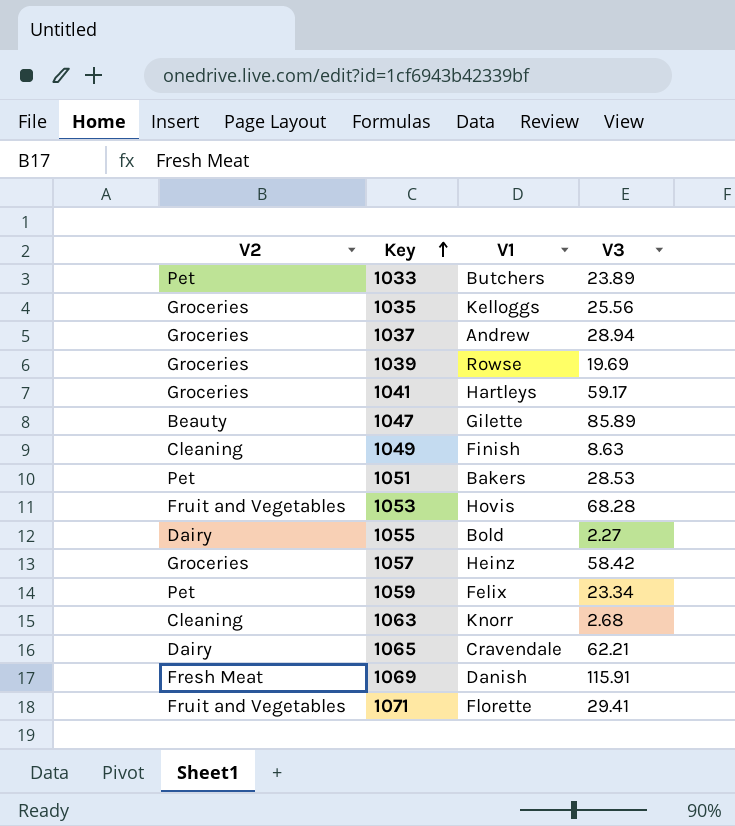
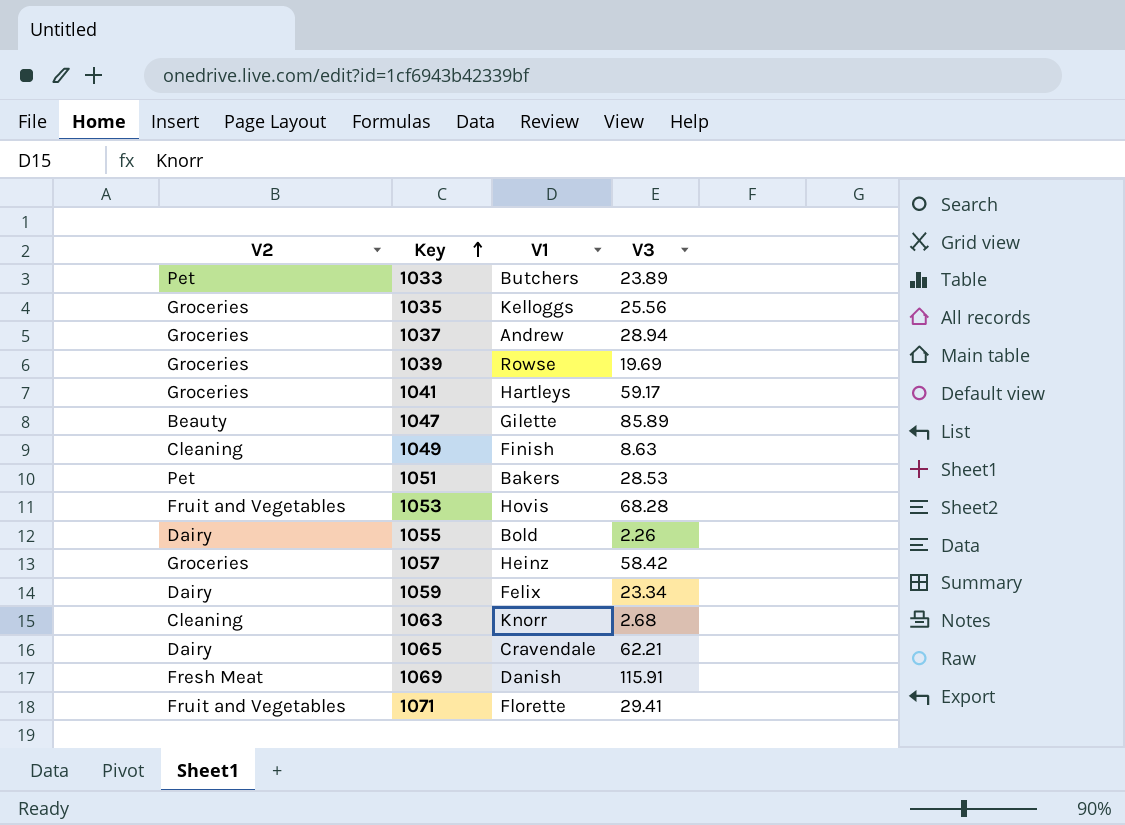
1055 | V3: 2.27 -> 2.26
1059 | V2: Pet -> Dairy

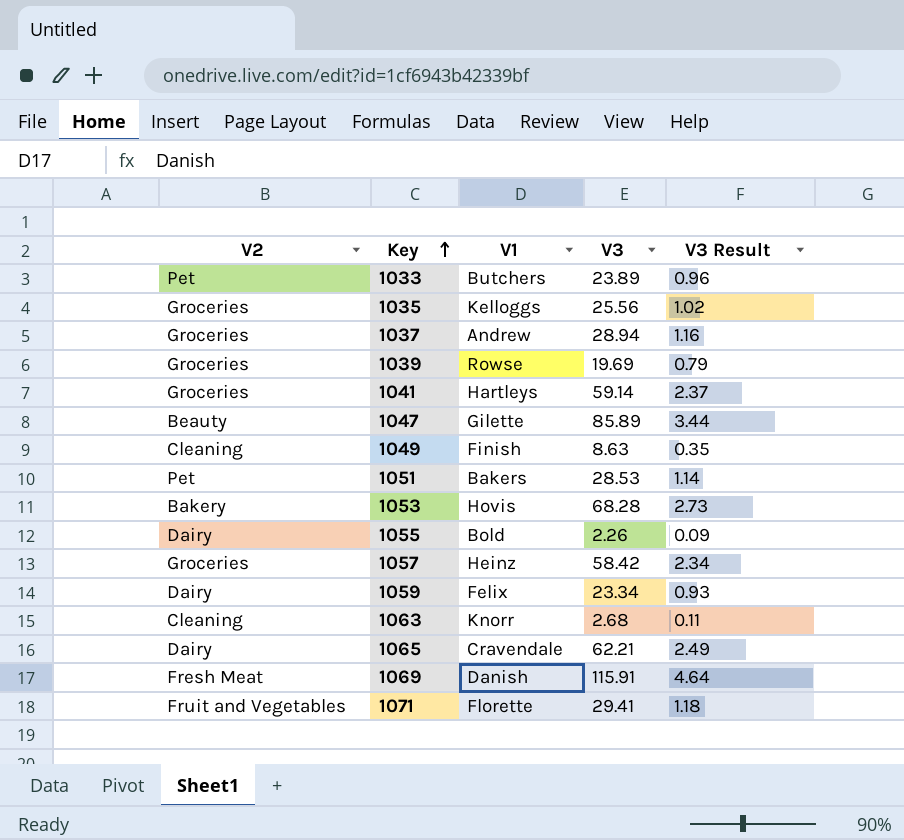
column V3 Result | formula: none -> [V3] * 0.04
1041 | V3: 59.17 -> 59.14
1053 | V2: Fruit and Vegetables -> Bakery

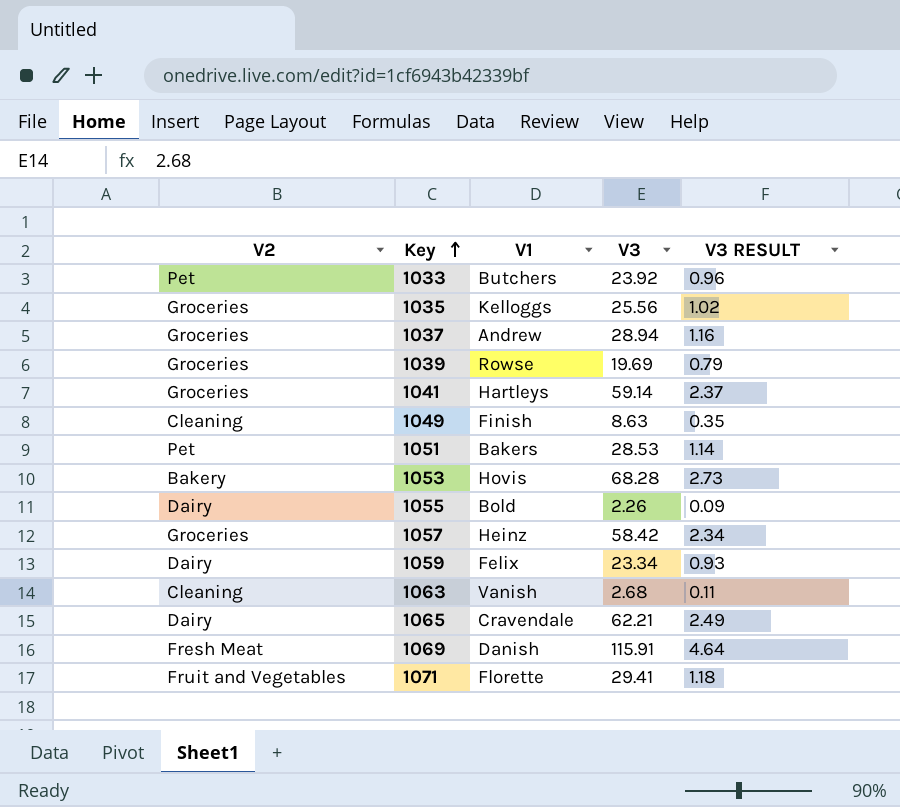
column name: V3 Result -> V3 RESULT
row 1047: Beauty | Gilette | 85.89 | 3.44 -> none
1033 | V3: 23.89 -> 23.92
1063 | V1: Knorr -> Vanish

